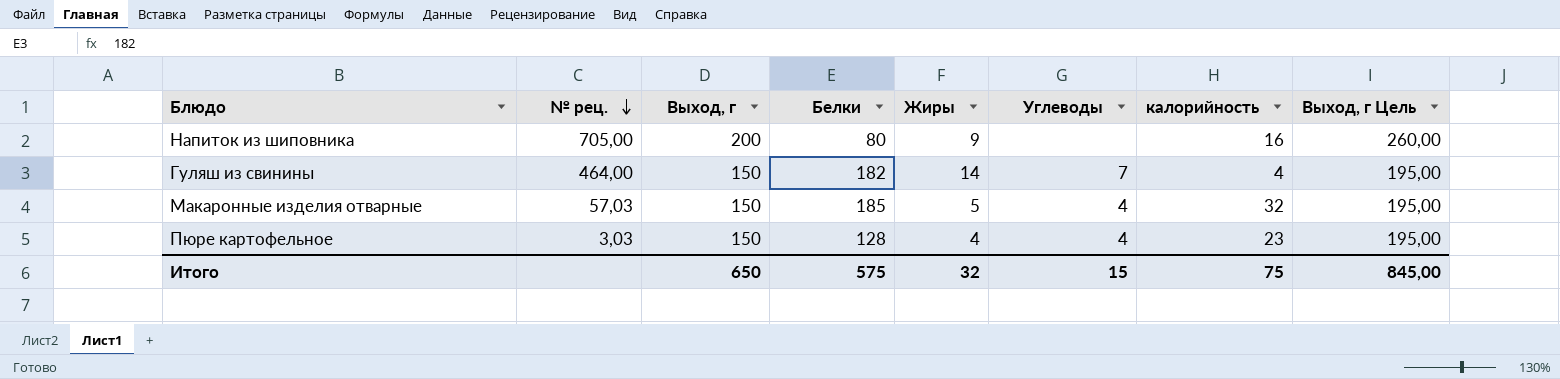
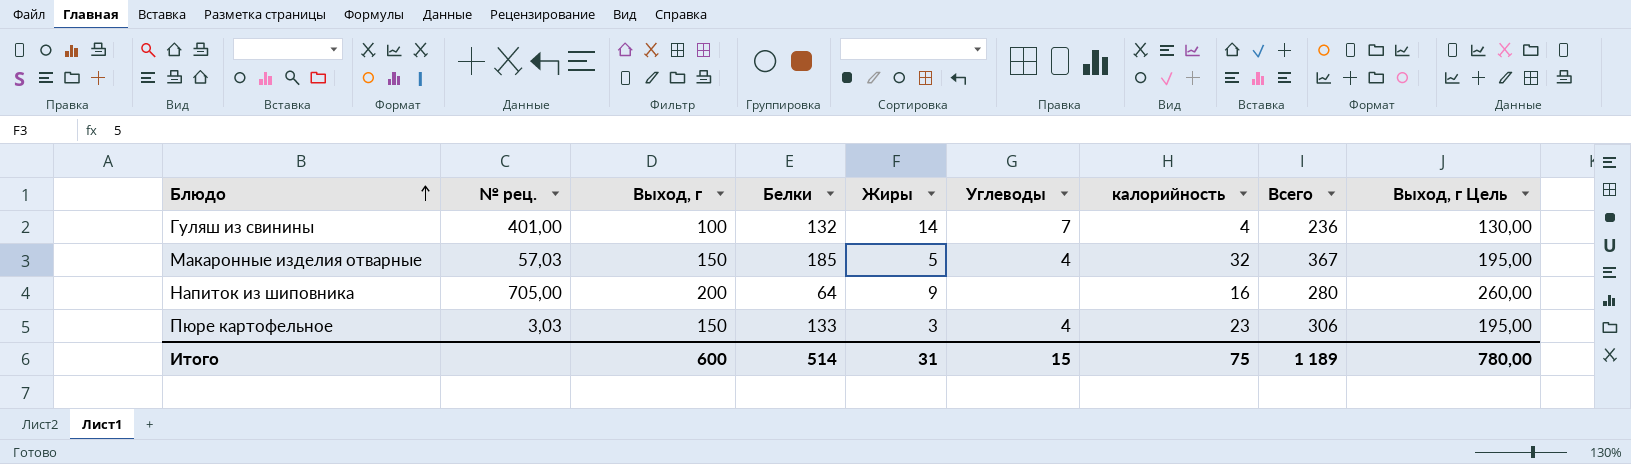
row order: № рец. descending -> Блюдо ascending
column Всего | formula: none -> [Выход, г] + [Белки] + [калорийность]
Гуляш из свинины | № рец.: 464,00 -> 401,00
Гуляш из свинины | Выход, г: 150 -> 100
Гуляш из свинины | Белки: 182 -> 132
Гуляш из свинины | Выход, г Цель: 195,00 -> 130,00
Напиток из шиповника | Белки: 80 -> 64
Пюре картофельное | Белки: 128 -> 133
Пюре картофельное | Жиры: 4 -> 3
Итого | Выход, г: 650 -> 600
Итого | Белки: 575 -> 514
Итого | Жиры: 32 -> 31
Итого | Выход, г Цель: 845,00 -> 780,00

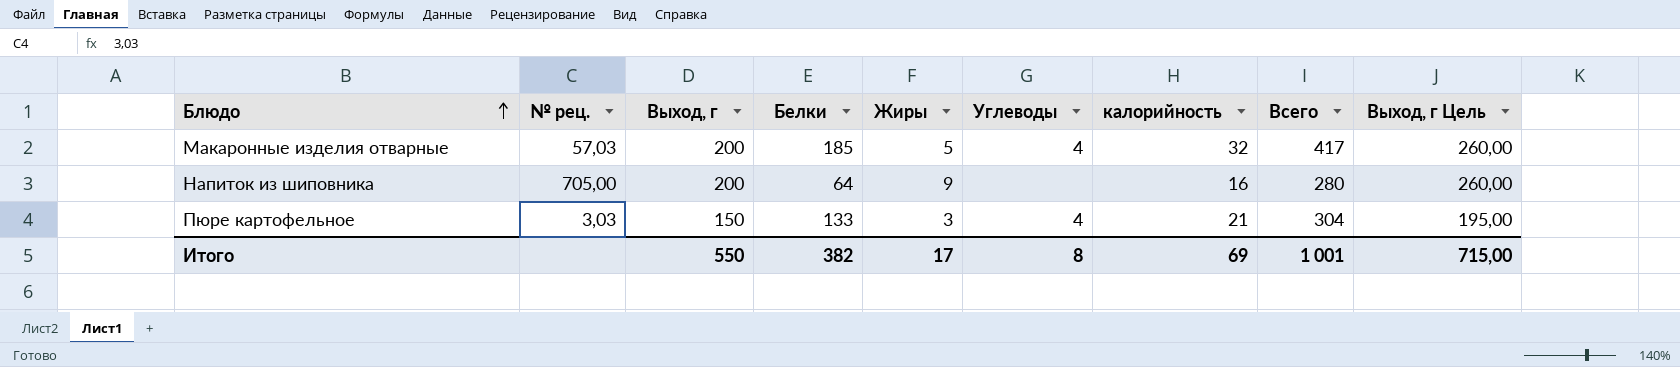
row Гуляш из свинины: 401,00 | 100 | 132 | 14 | 7 | 4 | 236 | 130,00 -> none
Макаронные изделия отварные | Выход, г: 150 -> 200
Макаронные изделия отварные | Всего: 367 -> 417
Макаронные изделия отварные | Выход, г Цель: 195,00 -> 260,00
Пюре картофельное | калорийность: 23 -> 21
Пюре картофельное | Всего: 306 -> 304
Итого | Выход, г: 600 -> 550
Итого | Белки: 514 -> 382
Итого | Жиры: 31 -> 17
Итого | Углеводы: 15 -> 8
Итого | калорийность: 75 -> 69
Итого | Всего: 1 189 -> 1 001
Итого | Выход, г Цель: 780,00 -> 715,00

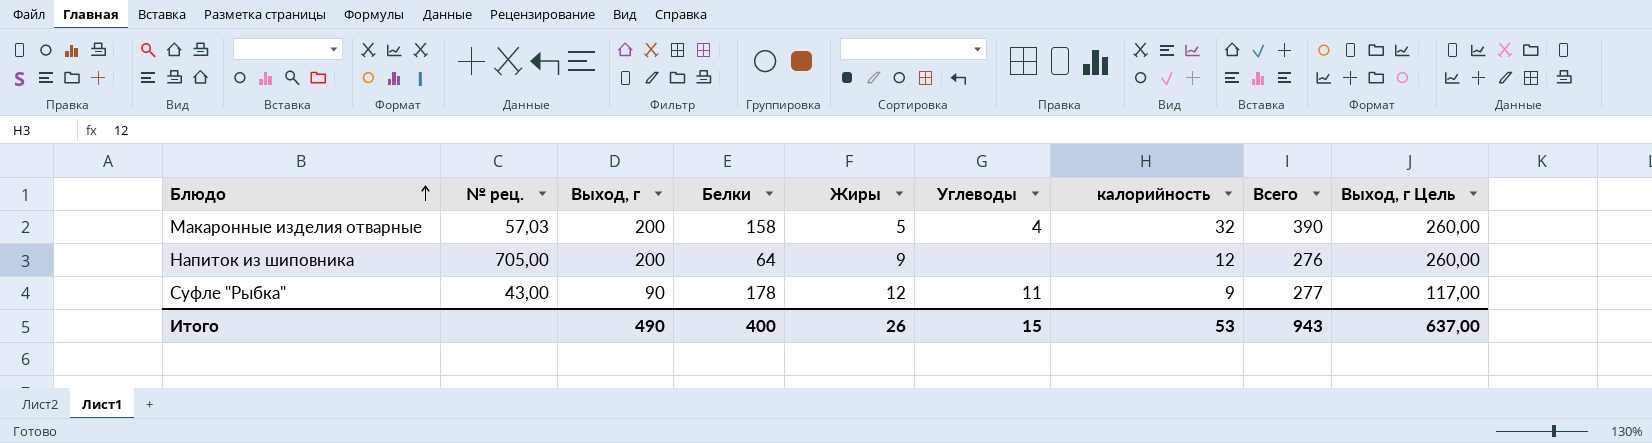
row Пюре картофельное: 3,03 | 150 | 133 | 3 | 4 | 21 | 304 | 195,00 -> none
Макаронные изделия отварные | Белки: 185 -> 158
Макаронные изделия отварные | Всего: 417 -> 390
Напиток из шиповника | калорийность: 16 -> 12
Напиток из шиповника | Всего: 280 -> 276
row Суфле "Рыбка": none -> 43,00 | 90 | 178 | 12 | 11 | 9 | 277 | 117,00
Итого | Выход, г: 550 -> 490
Итого | Белки: 382 -> 400
Итого | Жиры: 17 -> 26
Итого | Углеводы: 8 -> 15
Итого | калорийность: 69 -> 53
Итого | Всего: 1 001 -> 943
Итого | Выход, г Цель: 715,00 -> 637,00

